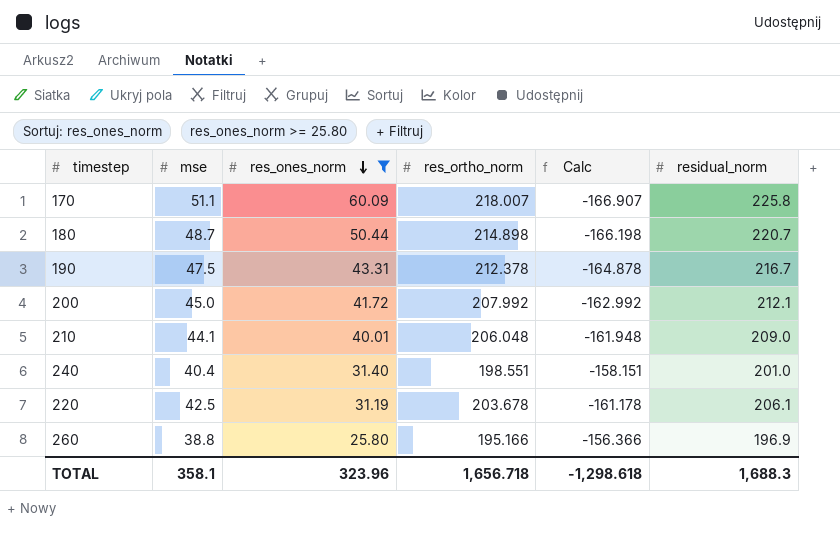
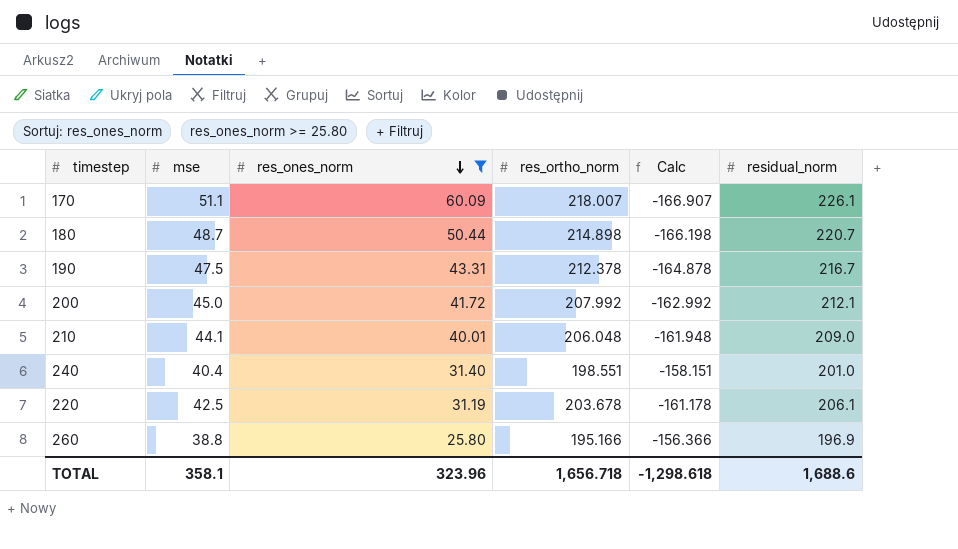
170 | residual_norm: 225.8 -> 226.1
TOTAL | residual_norm: 1,688.3 -> 1,688.6

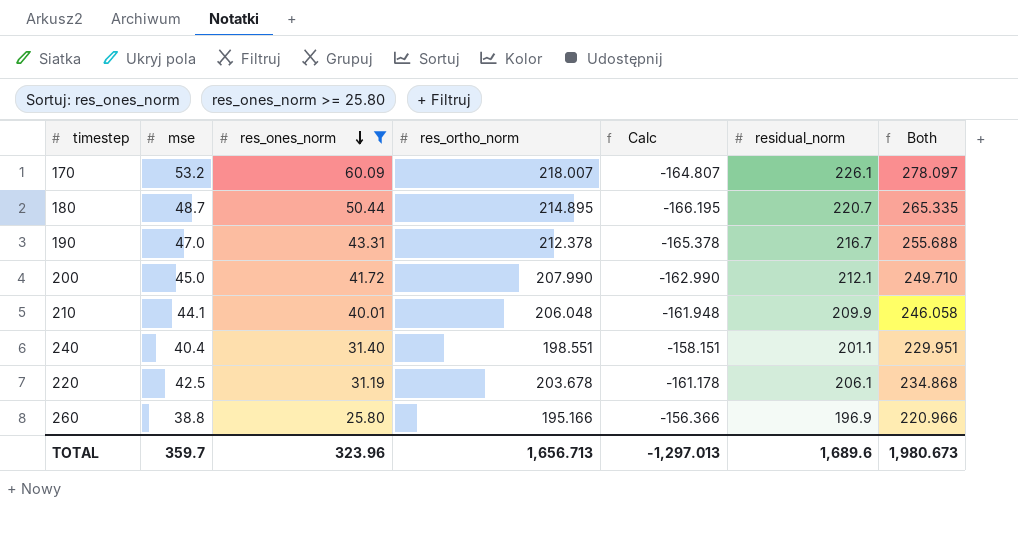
column Both | formula: none -> [res_ones_norm] + [res_ortho_norm]
170 | mse: 51.1 -> 53.2
170 | Calc: -166.907 -> -164.807
180 | res_ortho_norm: 214.898 -> 214.895
180 | Calc: -166.198 -> -166.195
190 | mse: 47.5 -> 47.0
190 | Calc: -164.878 -> -165.378
200 | res_ortho_norm: 207.992 -> 207.990
200 | Calc: -162.992 -> -162.990
210 | residual_norm: 209.0 -> 209.9
240 | residual_norm: 201.0 -> 201.1
TOTAL | mse: 358.1 -> 359.7
TOTAL | res_ortho_norm: 1,656.718 -> 1,656.713
TOTAL | Calc: -1,298.618 -> -1,297.013
TOTAL | residual_norm: 1,688.6 -> 1,689.6

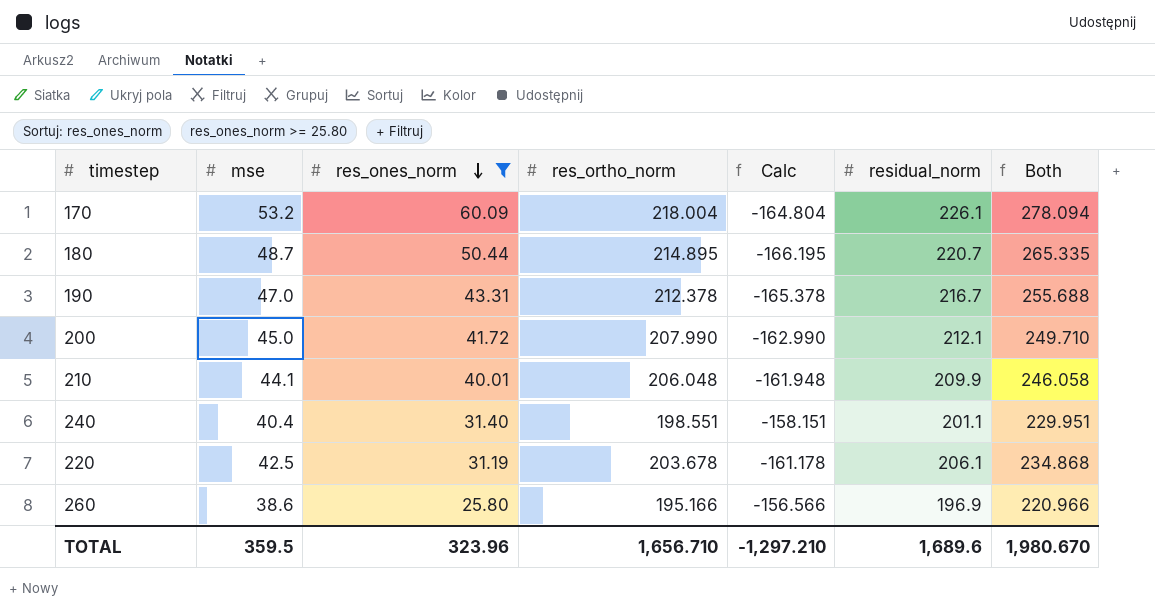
170 | res_ortho_norm: 218.007 -> 218.004
170 | Calc: -164.807 -> -164.804
170 | Both: 278.097 -> 278.094
260 | mse: 38.8 -> 38.6
260 | Calc: -156.366 -> -156.566
TOTAL | mse: 359.7 -> 359.5
TOTAL | res_ortho_norm: 1,656.713 -> 1,656.710
TOTAL | Calc: -1,297.013 -> -1,297.210
TOTAL | Both: 1,980.673 -> 1,980.670

